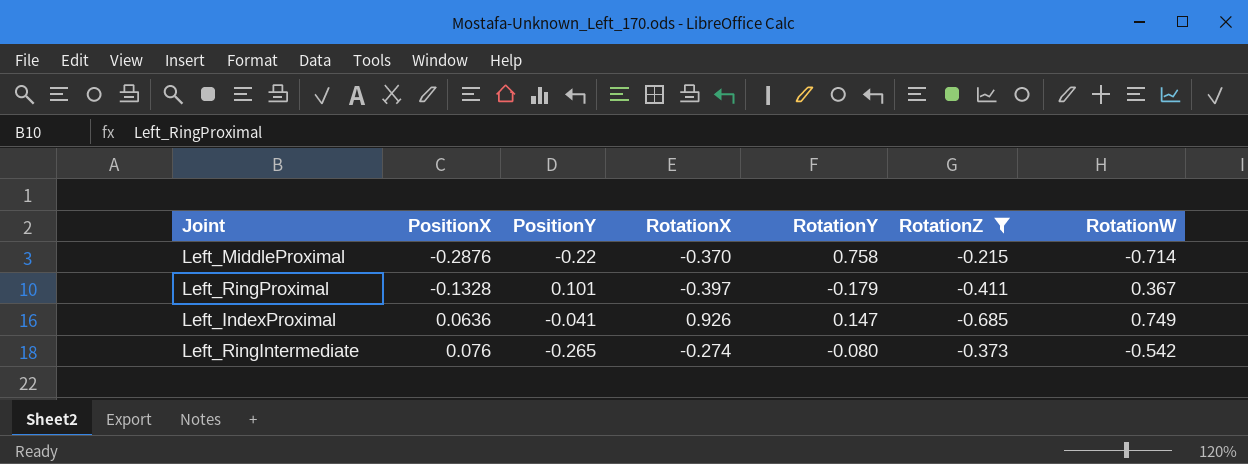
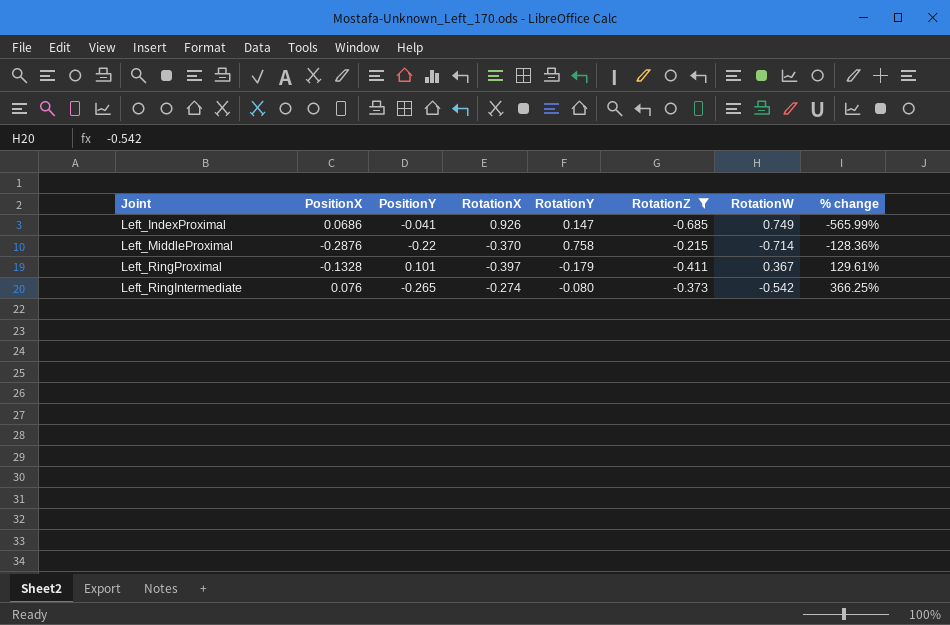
row order: PositionX ascending -> % change ascending
column % change | formula: none -> ([RotationZ] - [RotationY]) / [RotationY]
Left_IndexProximal | PositionX: 0.0636 -> 0.0686

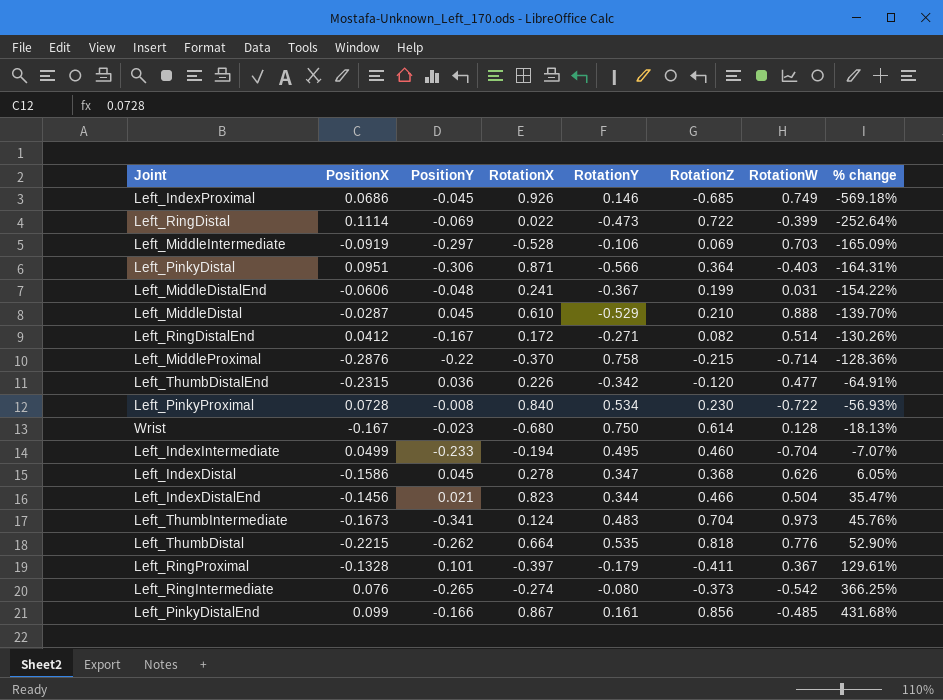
filter: RotationZ <= -0.215 -> none
Left_IndexProximal | PositionY: -0.041 -> -0.045
Left_IndexProximal | RotationY: 0.147 -> 0.146
Left_IndexProximal | % change: -565.99% -> -569.18%

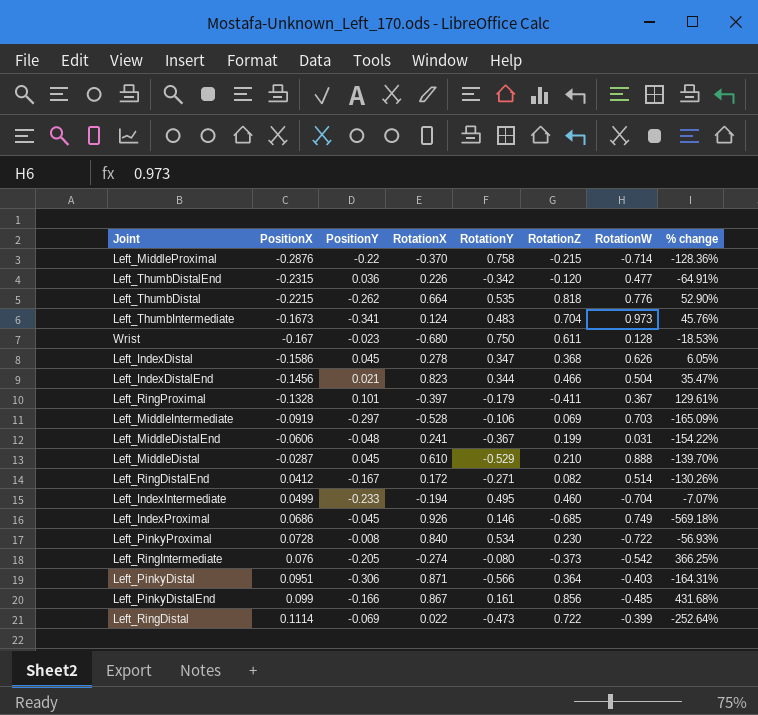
row order: % change ascending -> PositionX ascending
Wrist | RotationZ: 0.614 -> 0.611
Wrist | % change: -18.13% -> -18.53%
Left_RingIntermediate | PositionY: -0.265 -> -0.205

